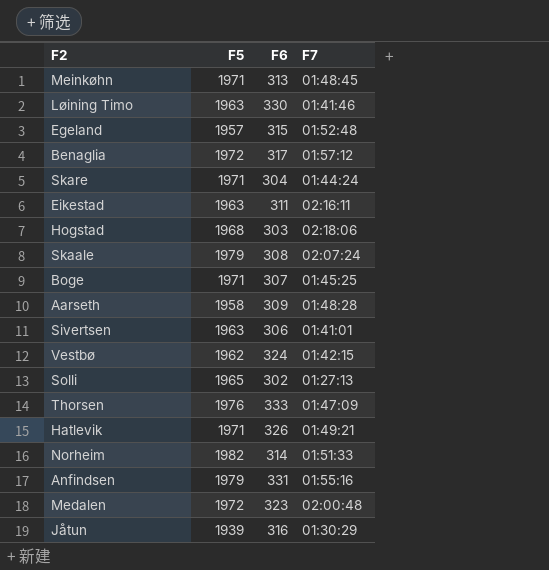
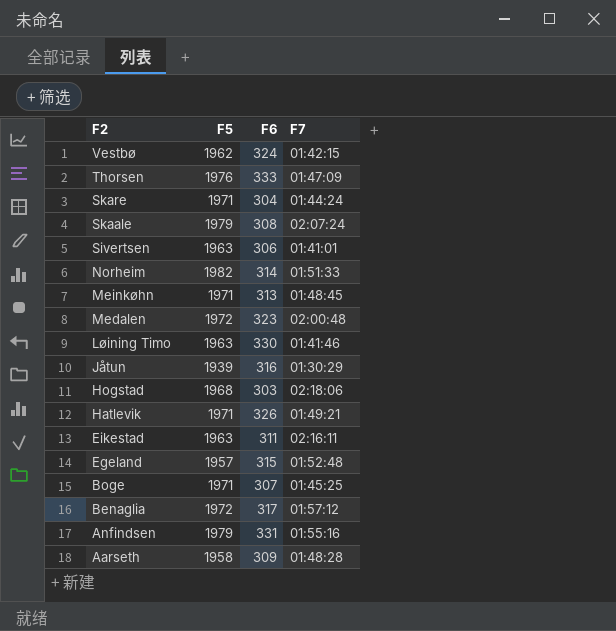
row order: none -> F2 descending
row Solli: 1965 | 302 | 01:27:13 -> none

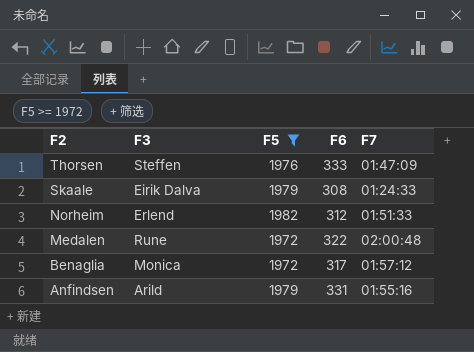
filter: none -> F5 >= 1972
column F3 | position: none -> 2
Skaale | F7: 02:07:24 -> 01:24:33
Norheim | F6: 314 -> 312
Medalen | F6: 323 -> 322

